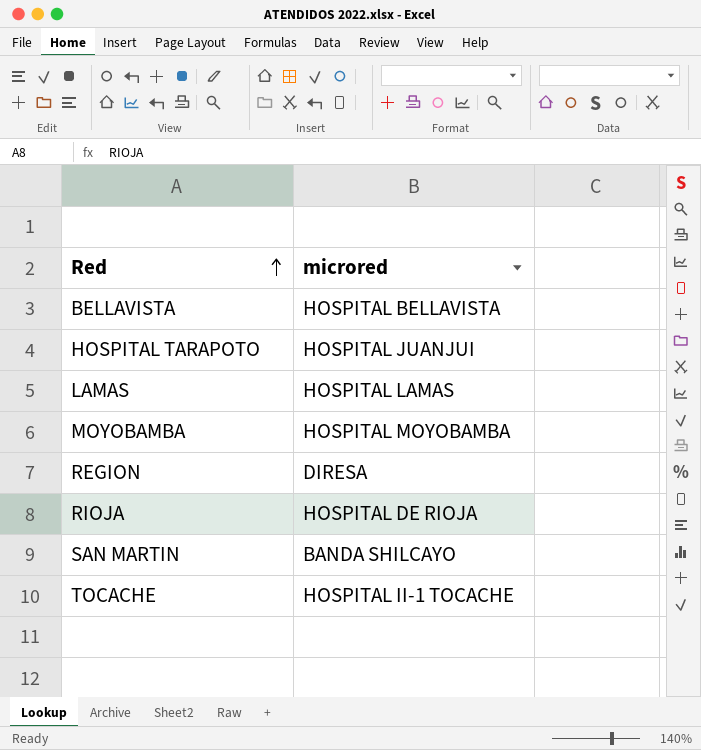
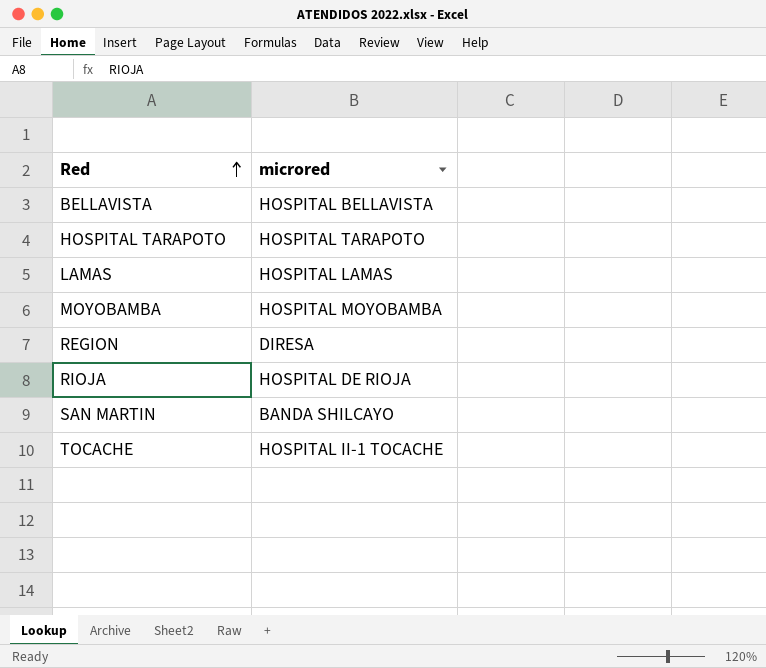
HOSPITAL TARAPOTO | microred: HOSPITAL JUANJUI -> HOSPITAL TARAPOTO

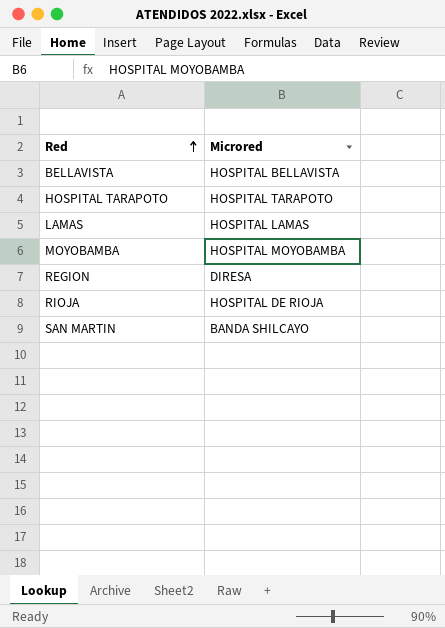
column name: microred -> Microred
row TOCACHE: HOSPITAL II-1 TOCACHE -> none

